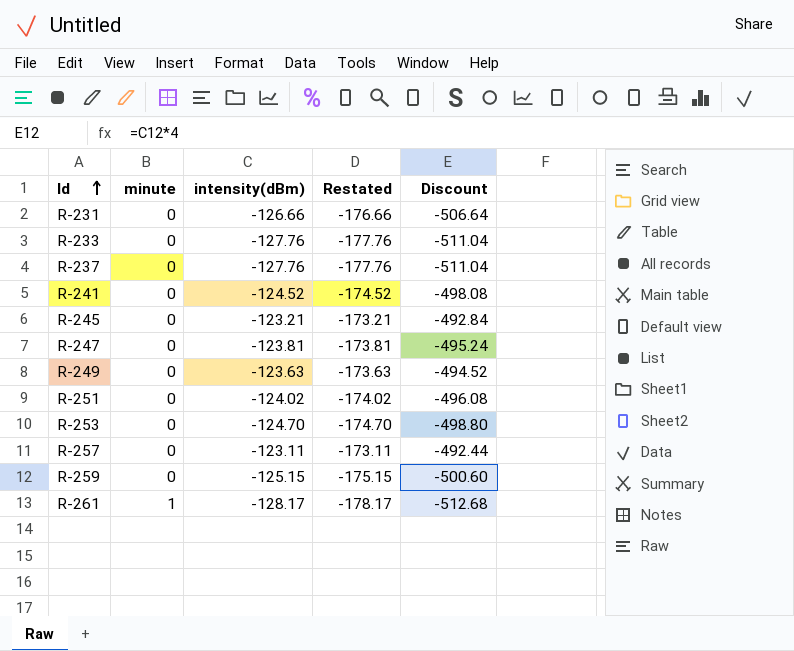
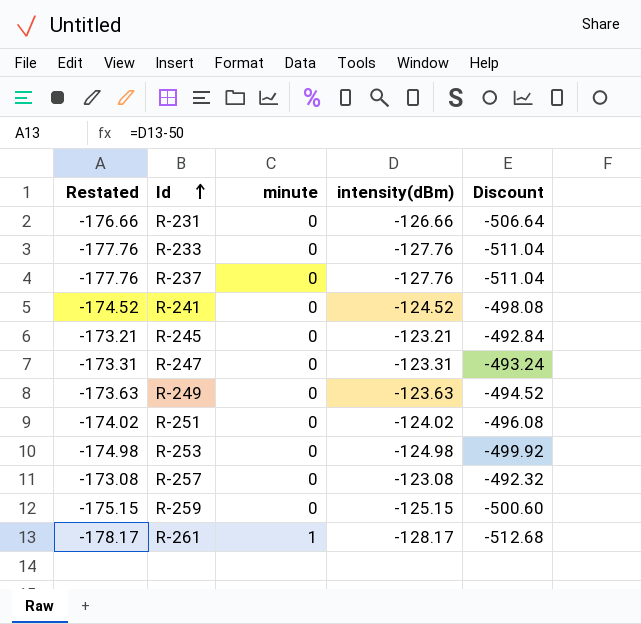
column Restated | position: 4 -> 1
R-247 | Restated: -173.81 -> -173.31
R-247 | intensity(dBm): -123.81 -> -123.31
R-247 | Discount: -495.24 -> -493.24
R-253 | Restated: -174.70 -> -174.98
R-253 | intensity(dBm): -124.70 -> -124.98
R-253 | Discount: -498.80 -> -499.92
R-257 | Restated: -173.11 -> -173.08
R-257 | intensity(dBm): -123.11 -> -123.08
R-257 | Discount: -492.44 -> -492.32

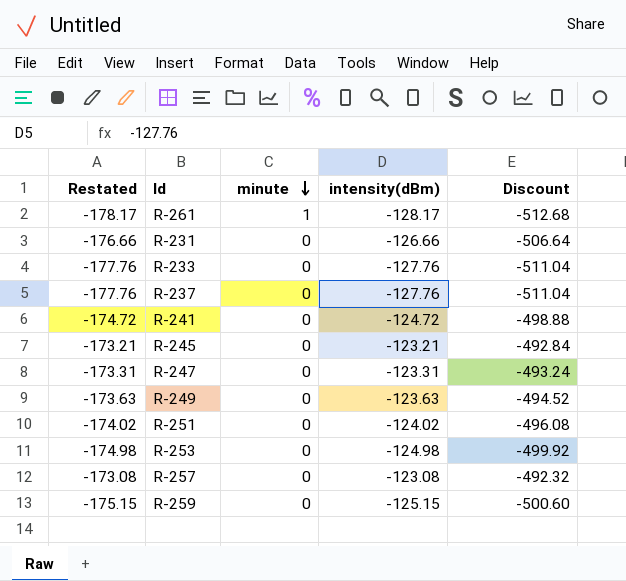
row order: Id ascending -> minute descending
R-241 | Restated: -174.52 -> -174.72
R-241 | intensity(dBm): -124.52 -> -124.72
R-241 | Discount: -498.08 -> -498.88

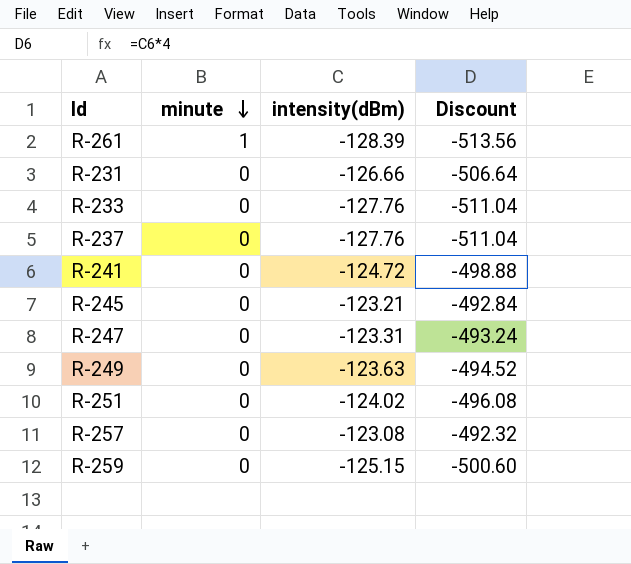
column Restated | formula: [intensity(dBm)] - 50 -> none
row R-253: -174.98 | 0 | -124.98 | -499.92 -> none
R-261 | intensity(dBm): -128.17 -> -128.39
R-261 | Discount: -512.68 -> -513.56

